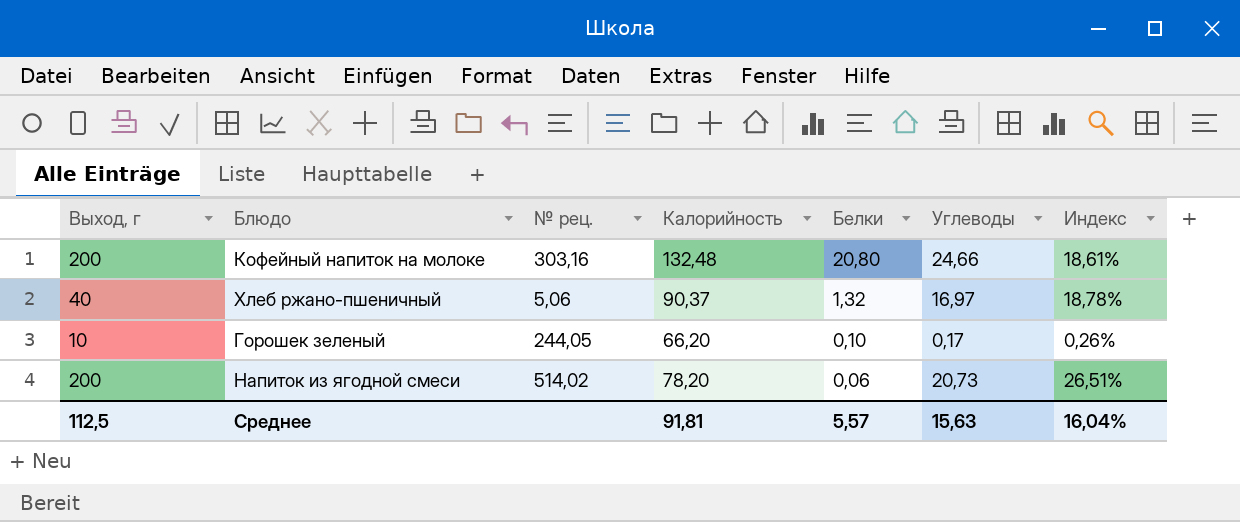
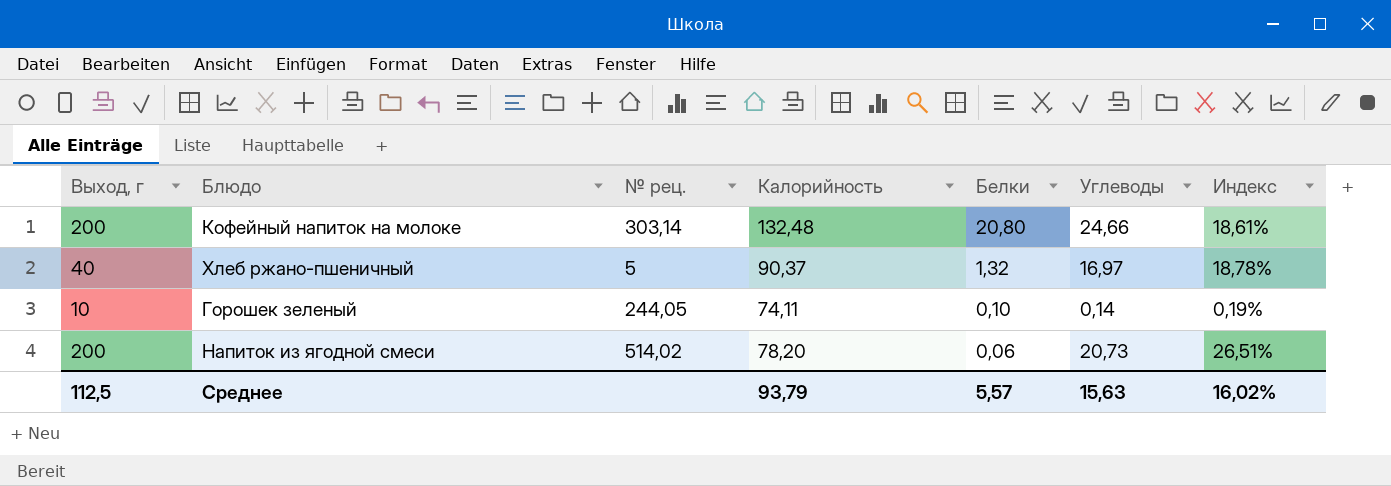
Кофейный напиток на молоке | № рец.: 303,16 -> 303,14
Хлеб ржано-пшеничный | № рец.: 5,06 -> 5
Горошек зеленый | Калорийность: 66,20 -> 74,11
Горошек зеленый | Углеводы: 0,17 -> 0,14
Горошек зеленый | Индекс: 0,26% -> 0,19%
Среднее | Калорийность: 91,81 -> 93,79
Среднее | Индекс: 16,04% -> 16,02%

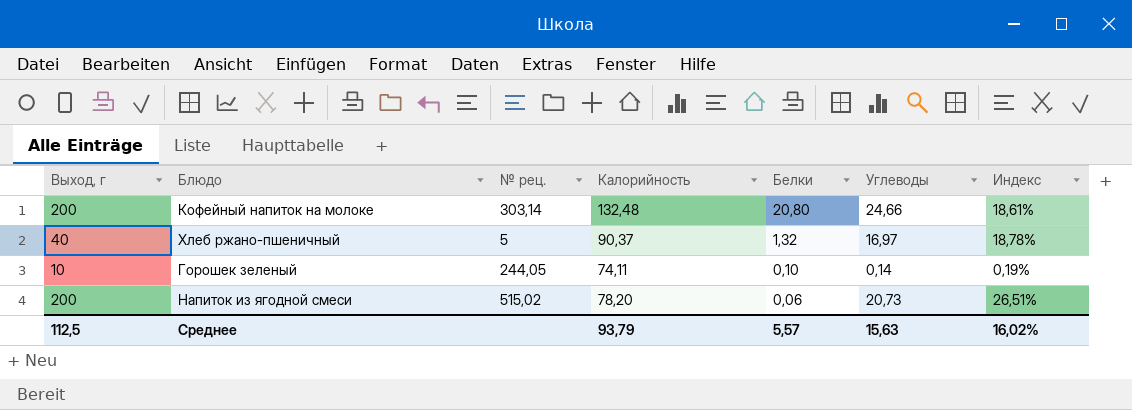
Напиток из ягодной смеси | № рец.: 514,02 -> 515,02

